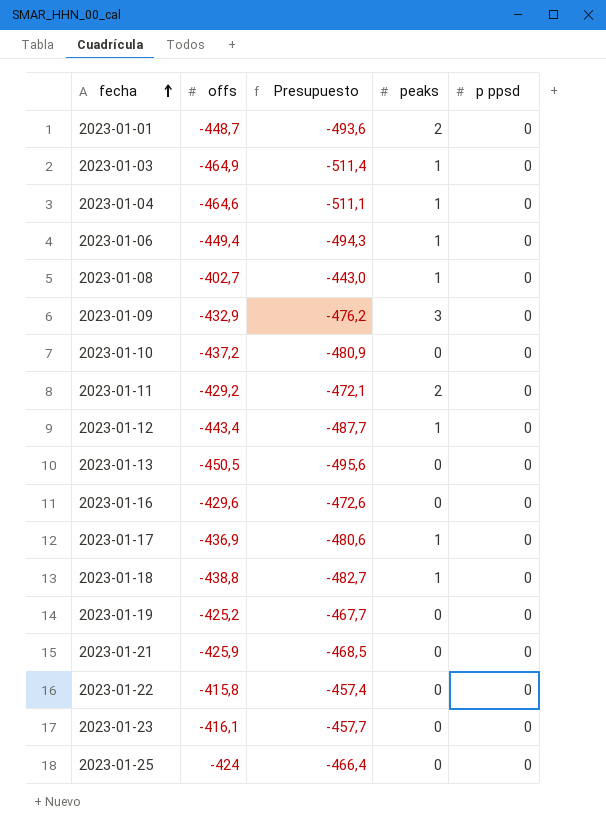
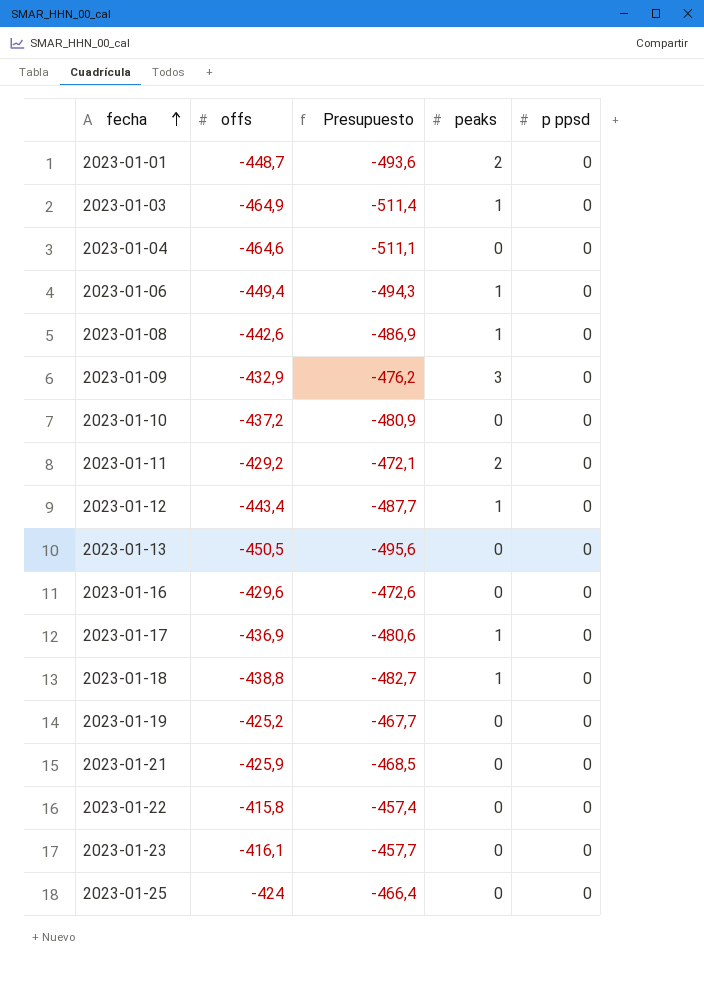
2023-01-04 | peaks: 1 -> 0
2023-01-08 | offs: -402,7 -> -442,6
2023-01-08 | Presupuesto: -443,0 -> -486,9

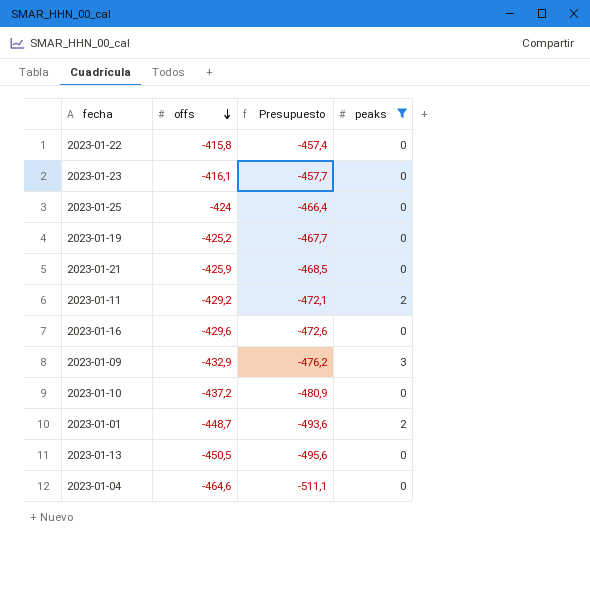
filter: none -> peaks != 1
row order: fecha ascending -> offs descending
column p ppsd | position: 5 -> none

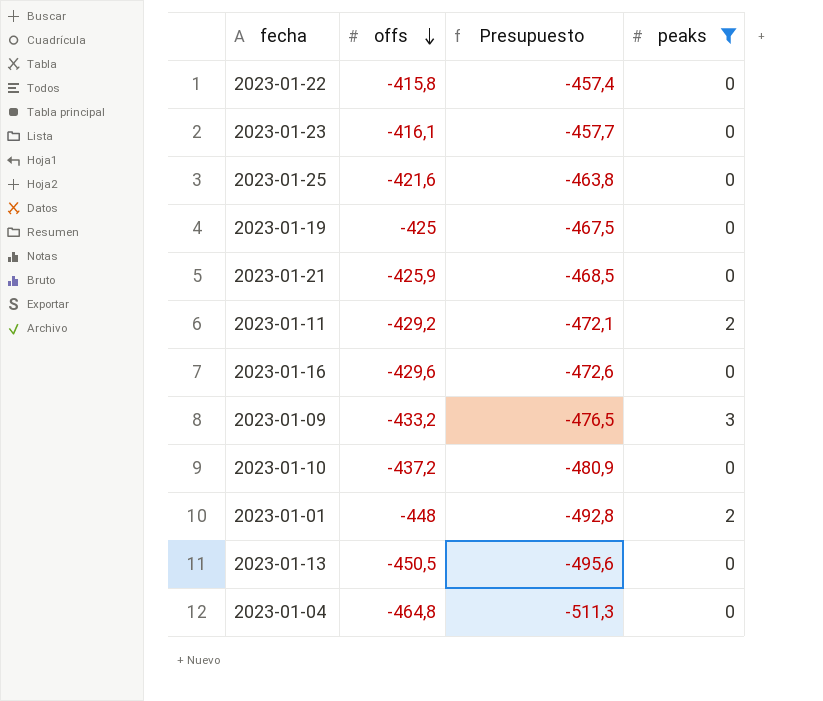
2023-01-25 | offs: -424 -> -421,6
2023-01-25 | Presupuesto: -466,4 -> -463,8
2023-01-19 | offs: -425,2 -> -425
2023-01-19 | Presupuesto: -467,7 -> -467,5
2023-01-09 | offs: -432,9 -> -433,2
2023-01-09 | Presupuesto: -476,2 -> -476,5
2023-01-01 | offs: -448,7 -> -448
2023-01-01 | Presupuesto: -493,6 -> -492,8
2023-01-04 | offs: -464,6 -> -464,8
2023-01-04 | Presupuesto: -511,1 -> -511,3

